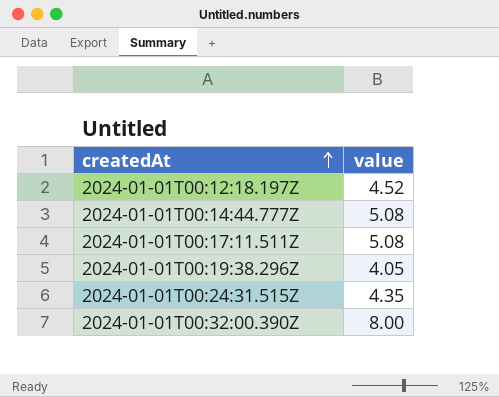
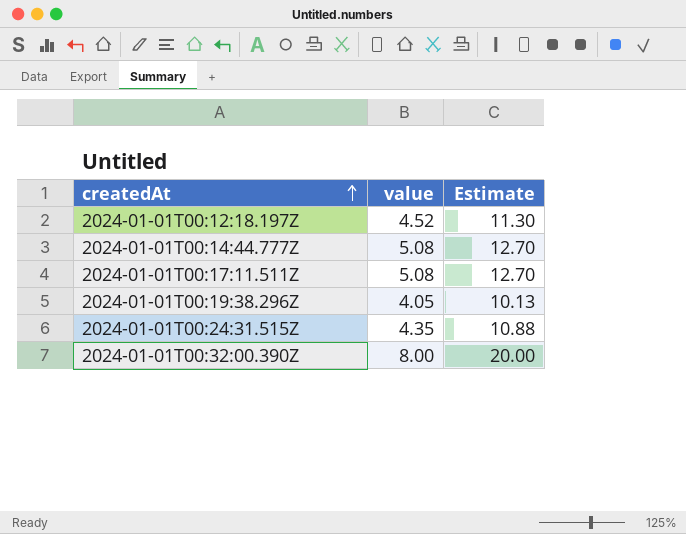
column Estimate | formula: none -> [value] * 2.5

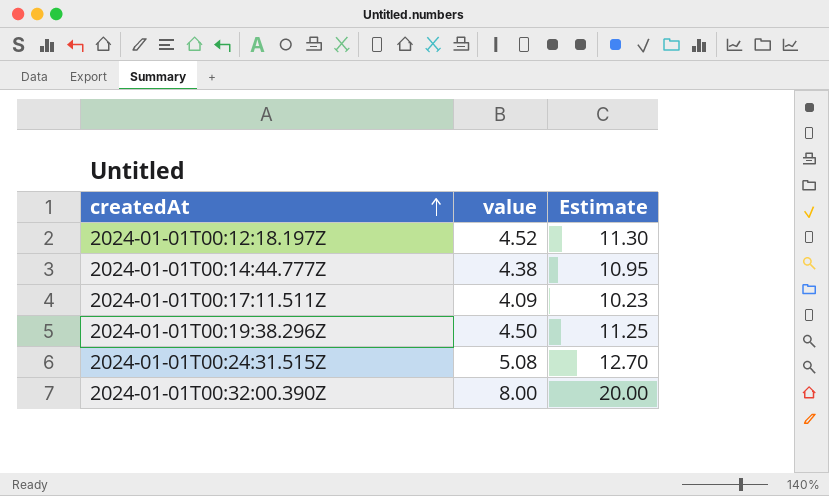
2024-01-01T00:14:44.777Z | value: 5.08 -> 4.38
2024-01-01T00:14:44.777Z | Estimate: 12.70 -> 10.95
2024-01-01T00:17:11.511Z | value: 5.08 -> 4.09
2024-01-01T00:17:11.511Z | Estimate: 12.70 -> 10.23
2024-01-01T00:19:38.296Z | value: 4.05 -> 4.50
2024-01-01T00:19:38.296Z | Estimate: 10.13 -> 11.25
2024-01-01T00:24:31.515Z | value: 4.35 -> 5.08
2024-01-01T00:24:31.515Z | Estimate: 10.88 -> 12.70

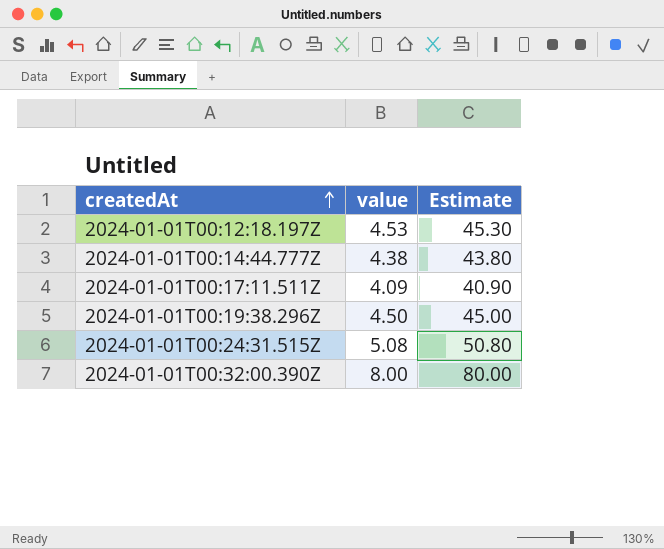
column Estimate | formula: [value] * 2.5 -> [value] * 10
2024-01-01T00:12:18.197Z | value: 4.52 -> 4.53

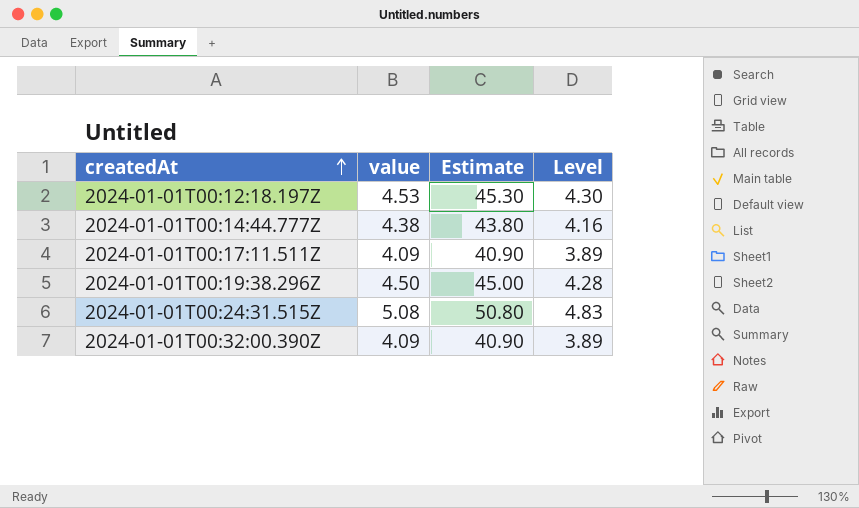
column Level | formula: none -> [value] * 0.95
2024-01-01T00:32:00.390Z | value: 8.00 -> 4.09
2024-01-01T00:32:00.390Z | Estimate: 80.00 -> 40.90

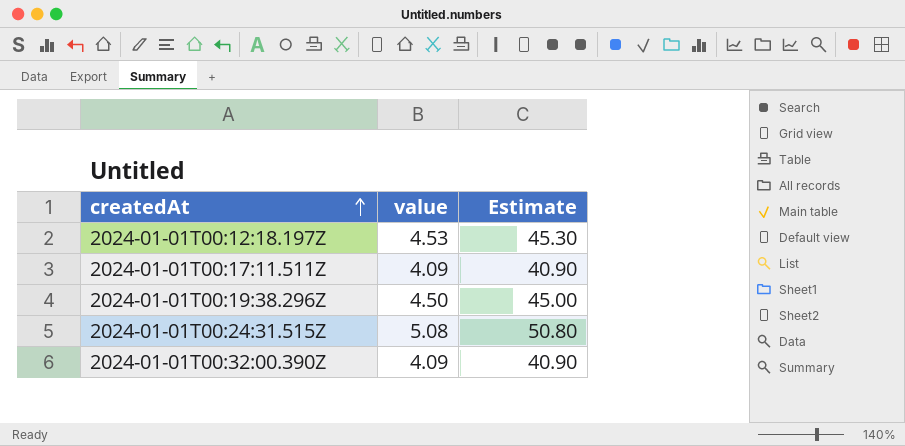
column Level | formula: [value] * 0.95 -> none
row 2024-01-01T00:14:44.777Z: 4.38 | 43.80 | 4.16 -> none

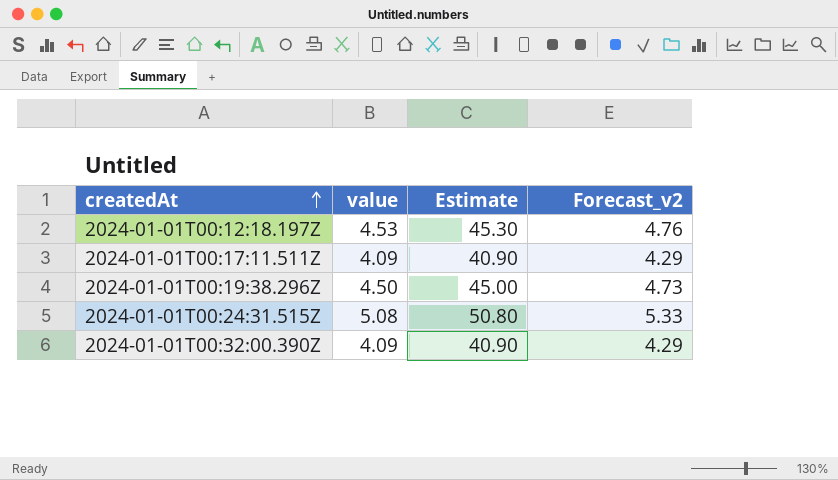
column Forecast_v2 | formula: none -> [value] * 1.05

